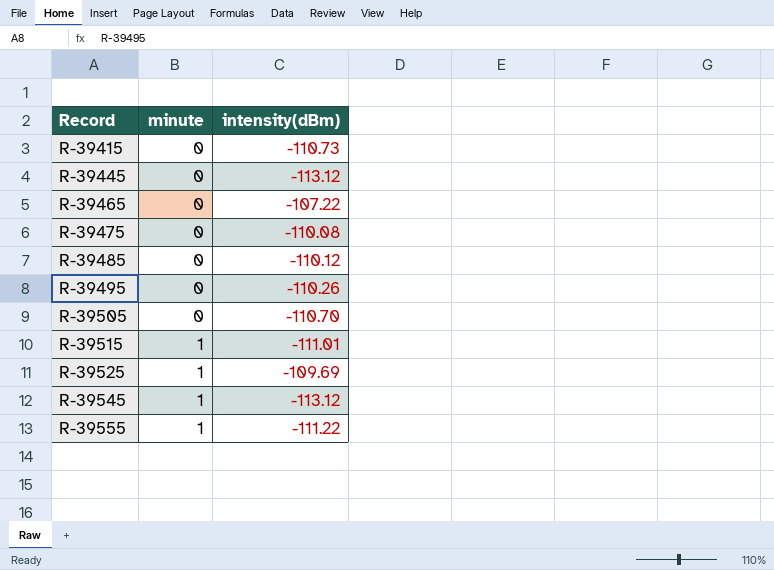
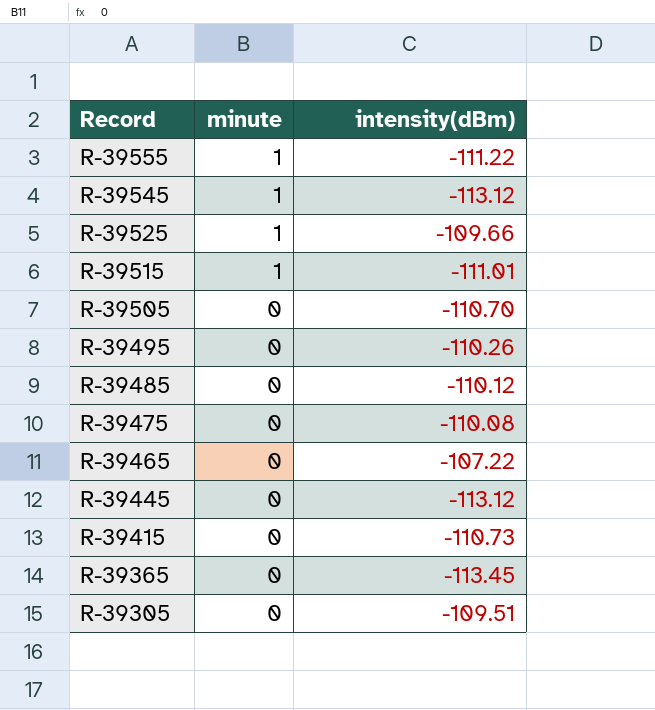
row order: Record ascending -> Record descending
R-39525 | intensity(dBm): -109.69 -> -109.66
row R-39365: none -> 0 | -113.45
row R-39305: none -> 0 | -109.51

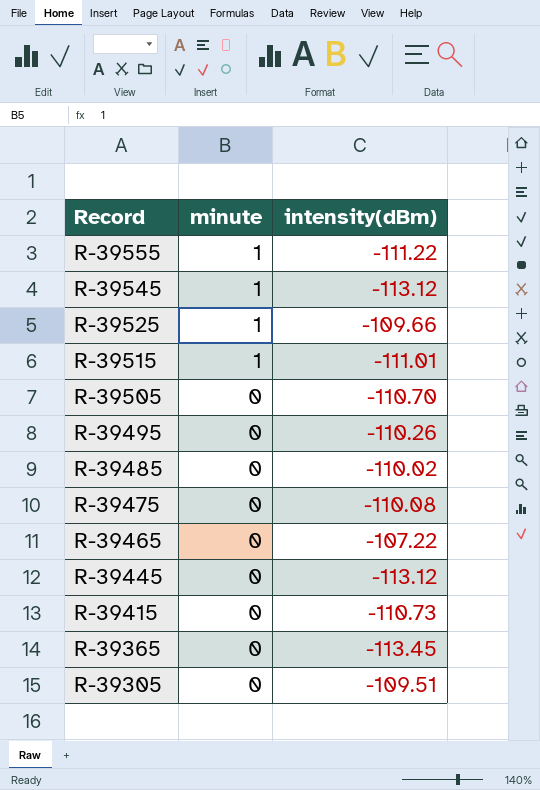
R-39485 | intensity(dBm): -110.12 -> -110.02

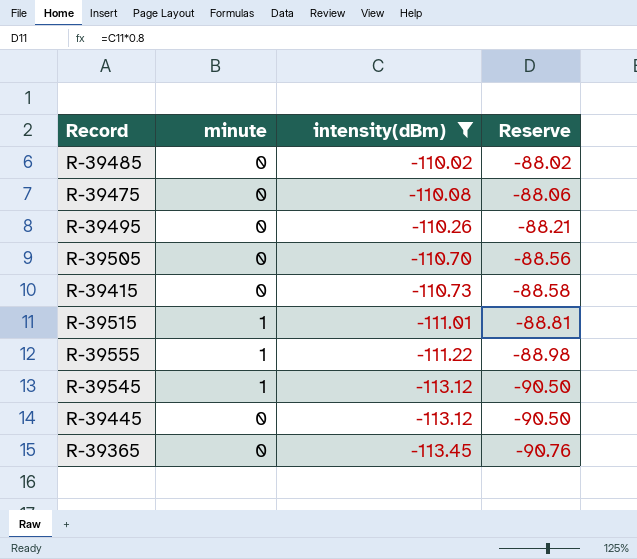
filter: none -> intensity(dBm) <= -110.02
row order: Record descending -> intensity(dBm) descending
column Reserve | formula: none -> [intensity(dBm)] * 0.8

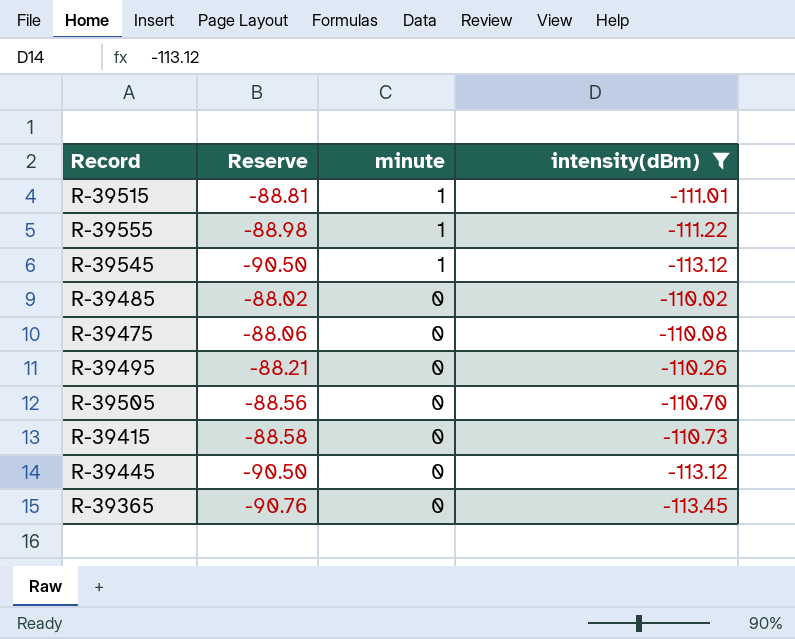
row order: intensity(dBm) descending -> minute descending
column Reserve | position: 4 -> 2

